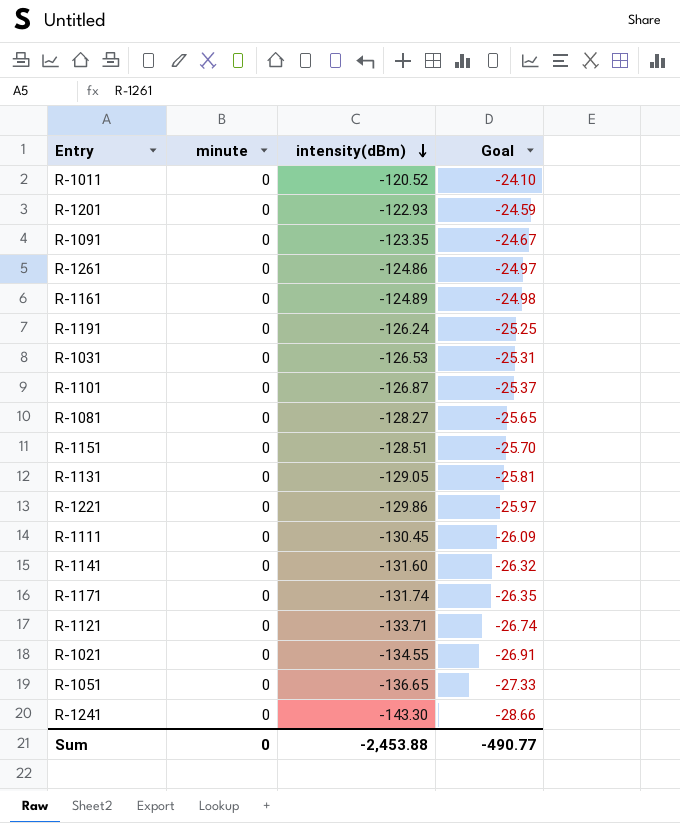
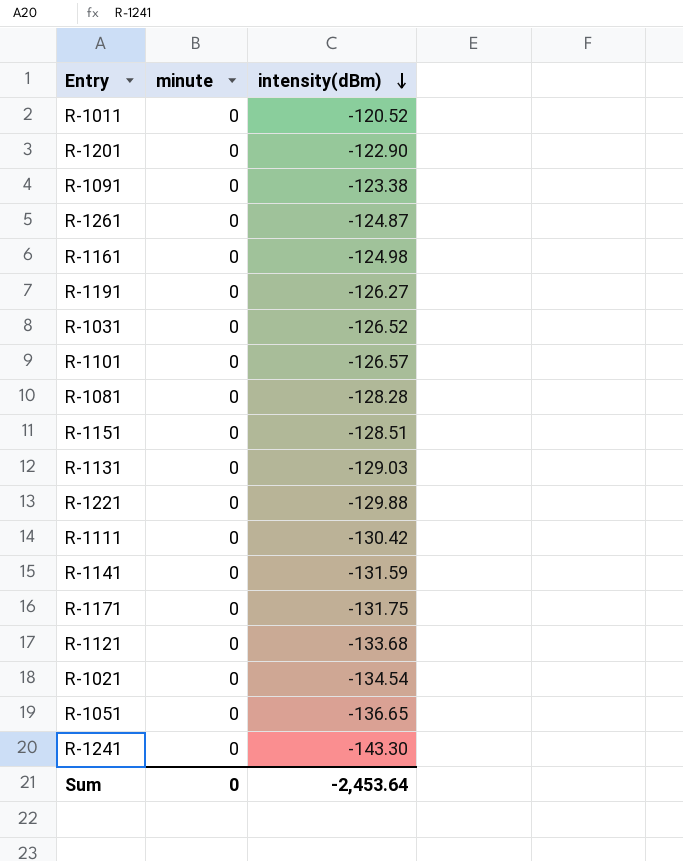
column Goal | formula: [intensity(dBm)] * 0.2 -> none
R-1201 | intensity(dBm): -122.93 -> -122.90
R-1091 | intensity(dBm): -123.35 -> -123.38
R-1261 | intensity(dBm): -124.86 -> -124.87
R-1161 | intensity(dBm): -124.89 -> -124.98
R-1191 | intensity(dBm): -126.24 -> -126.27
R-1031 | intensity(dBm): -126.53 -> -126.52
R-1101 | intensity(dBm): -126.87 -> -126.57
R-1081 | intensity(dBm): -128.27 -> -128.28
R-1131 | intensity(dBm): -129.05 -> -129.03
R-1221 | intensity(dBm): -129.86 -> -129.88
R-1111 | intensity(dBm): -130.45 -> -130.42
R-1141 | intensity(dBm): -131.60 -> -131.59
R-1171 | intensity(dBm): -131.74 -> -131.75
R-1121 | intensity(dBm): -133.71 -> -133.68
R-1021 | intensity(dBm): -134.55 -> -134.54
Sum | intensity(dBm): -2,453.88 -> -2,453.64

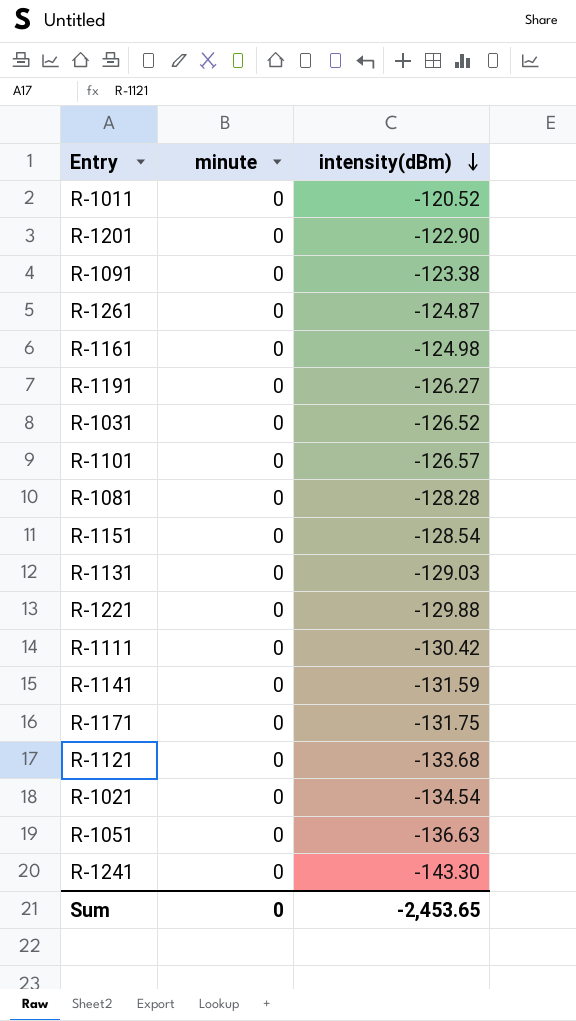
R-1151 | intensity(dBm): -128.51 -> -128.54
R-1051 | intensity(dBm): -136.65 -> -136.63
Sum | intensity(dBm): -2,453.64 -> -2,453.65

